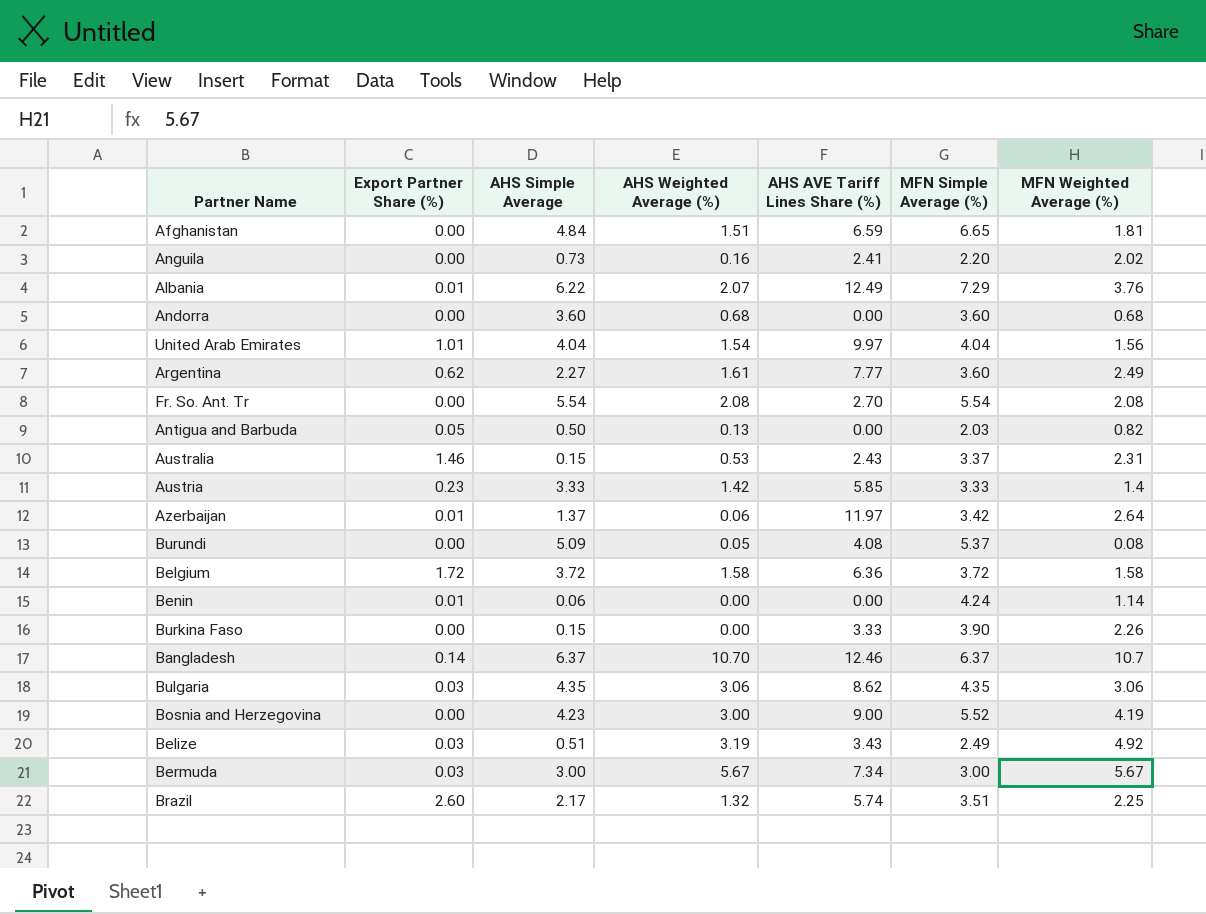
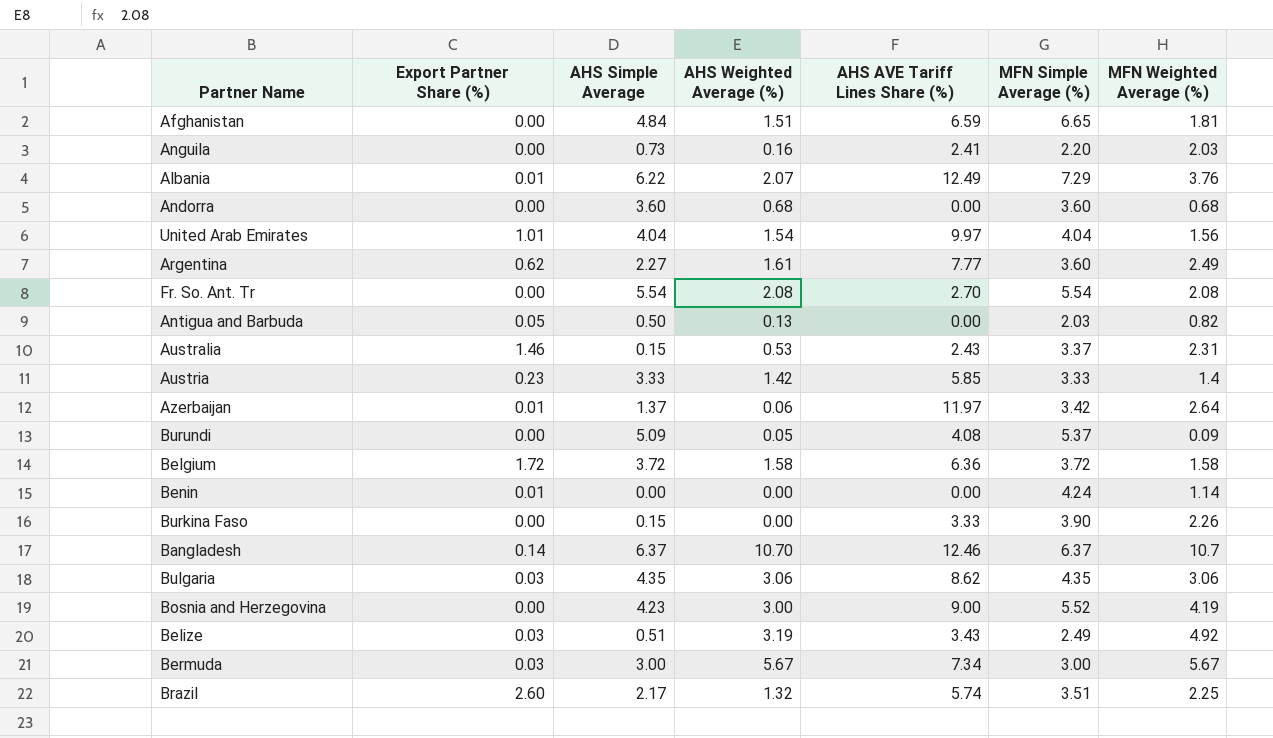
Anguila | MFN Weighted Average (%): 2.02 -> 2.03
Burundi | MFN Weighted Average (%): 0.08 -> 0.09
Benin | AHS Simple Average: 0.06 -> 0.00

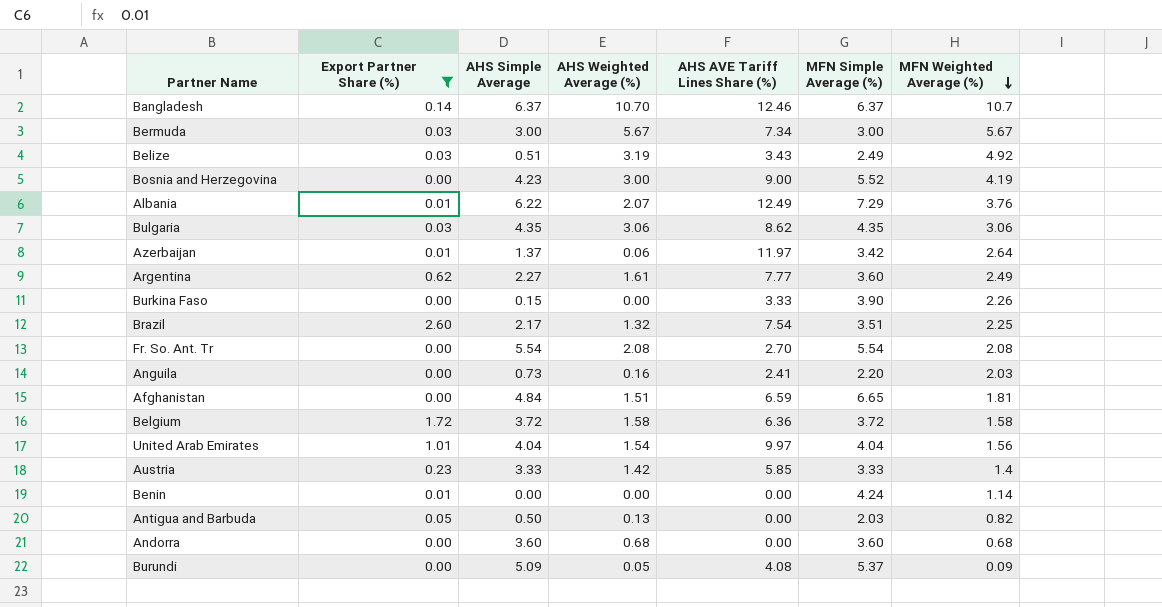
filter: none -> Export Partner Share (%) != 1.46
row order: none -> MFN Weighted Average (%) descending
Brazil | AHS AVE Tariff Lines Share (%): 5.74 -> 7.54

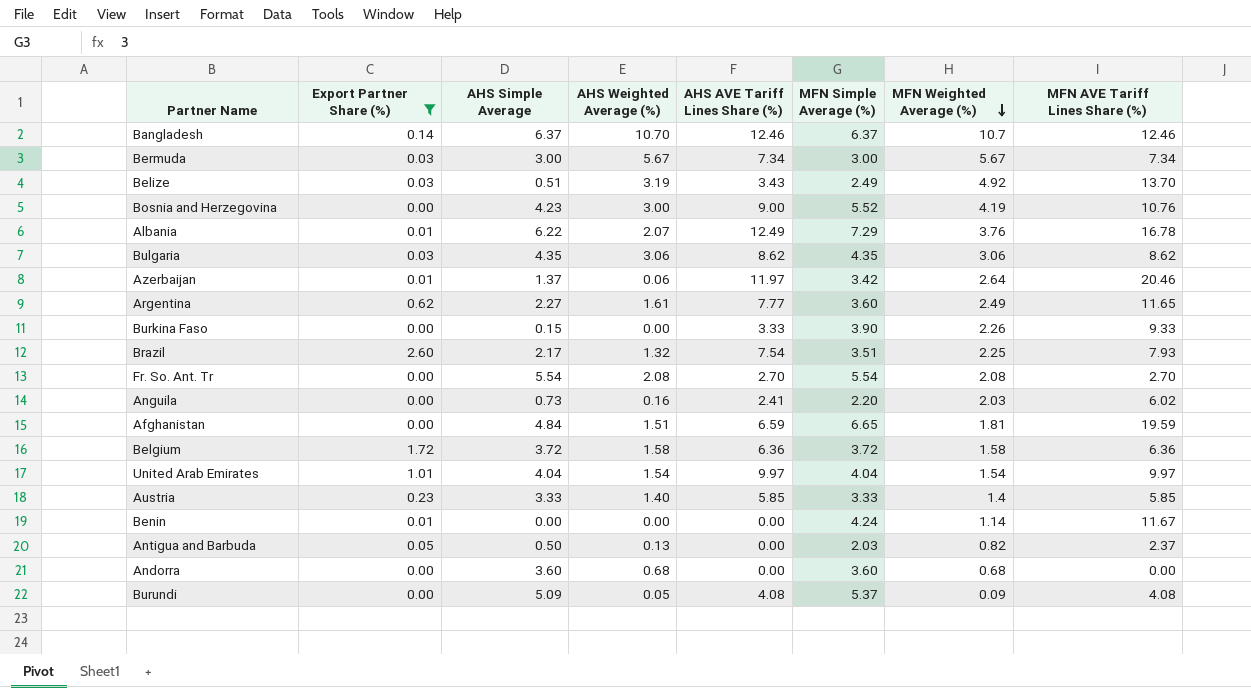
column MFN AVE Tariff Lines Share (%) | position: none -> 8
United Arab Emirates | MFN Weighted Average (%): 1.56 -> 1.54
Austria | AHS Weighted Average (%): 1.42 -> 1.40

